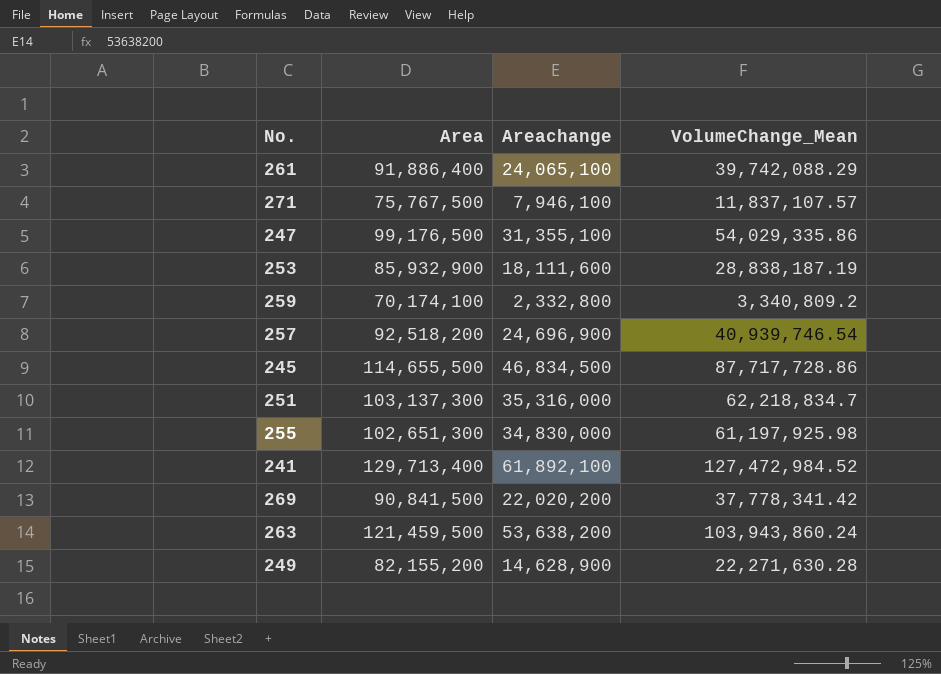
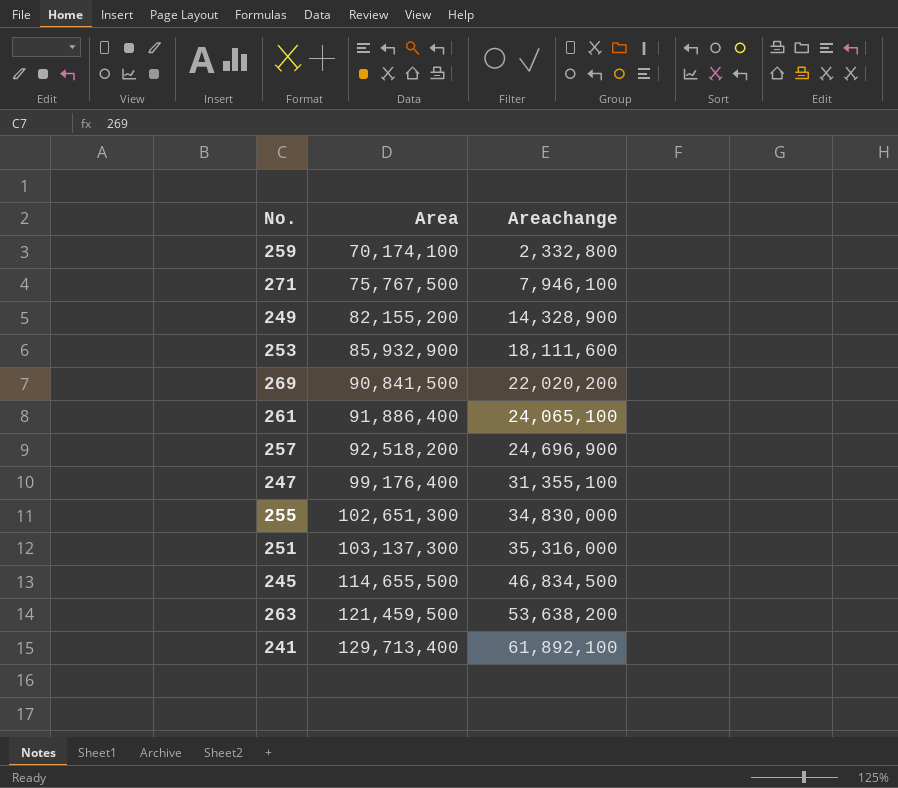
row order: none -> Area ascending
column VolumeChange_Mean | position: 4 -> none
249 | Areachange: 14,628,900 -> 14,328,900
247 | Area: 99,176,500 -> 99,176,400

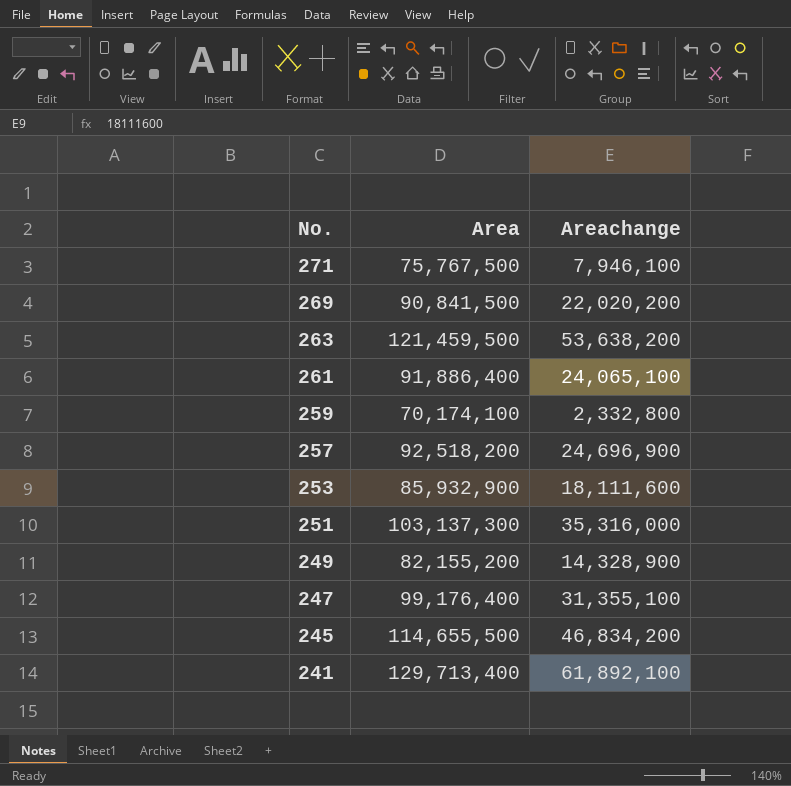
row order: Area ascending -> No. descending
row 255: 102,651,300 | 34,830,000 -> none
245 | Areachange: 46,834,500 -> 46,834,200

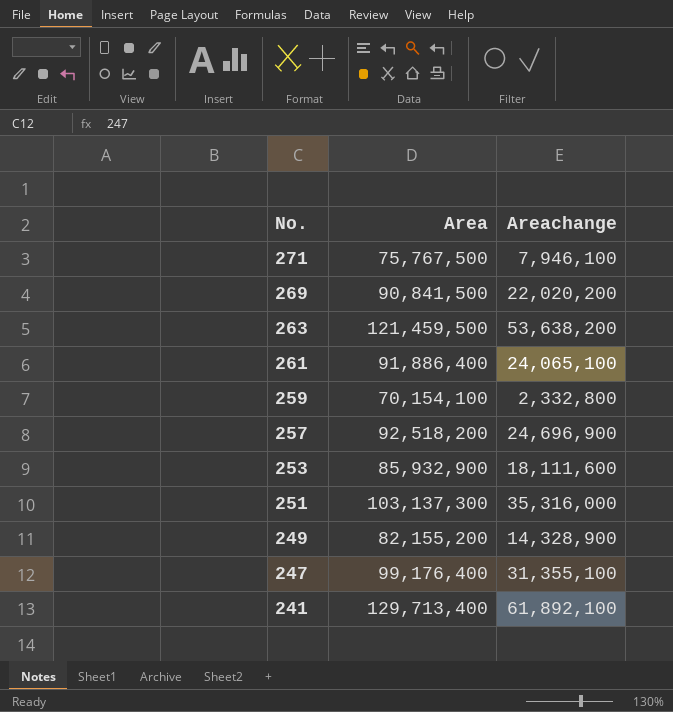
row 245: 114,655,500 | 46,834,200 -> none
259 | Area: 70,174,100 -> 70,154,100

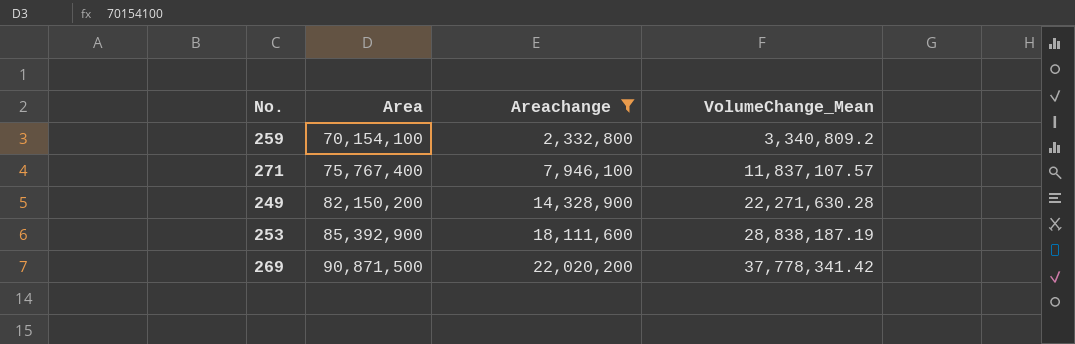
filter: none -> Areachange <= 22,020,200
row order: No. descending -> Area ascending
column VolumeChange_Mean | position: none -> 4
271 | Area: 75,767,500 -> 75,767,400
249 | Area: 82,155,200 -> 82,150,200
253 | Area: 85,932,900 -> 85,392,900
269 | Area: 90,841,500 -> 90,871,500

